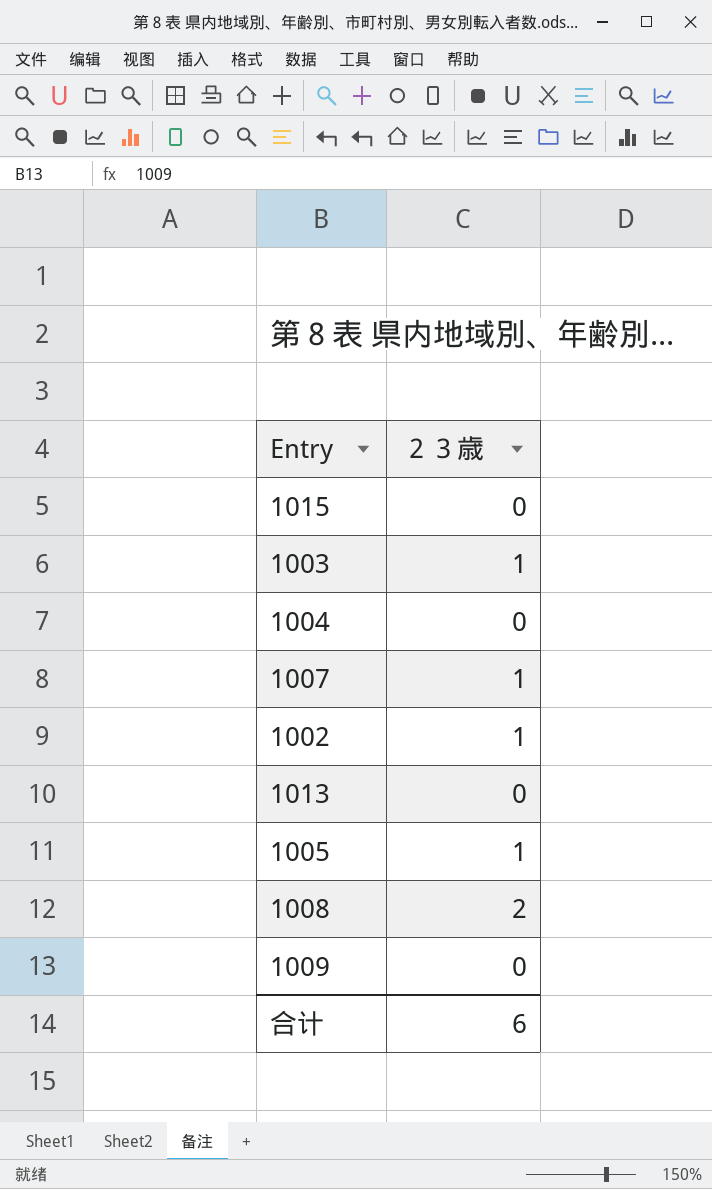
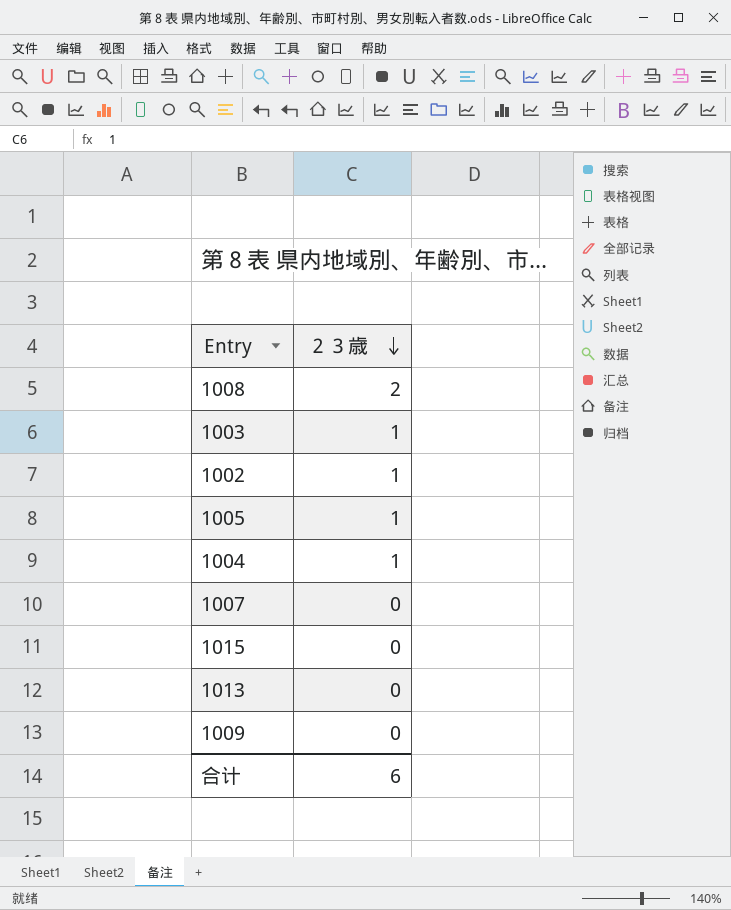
row order: none -> ２３歳 descending
1004 | ２３歳: 0 -> 1
1007 | ２３歳: 1 -> 0

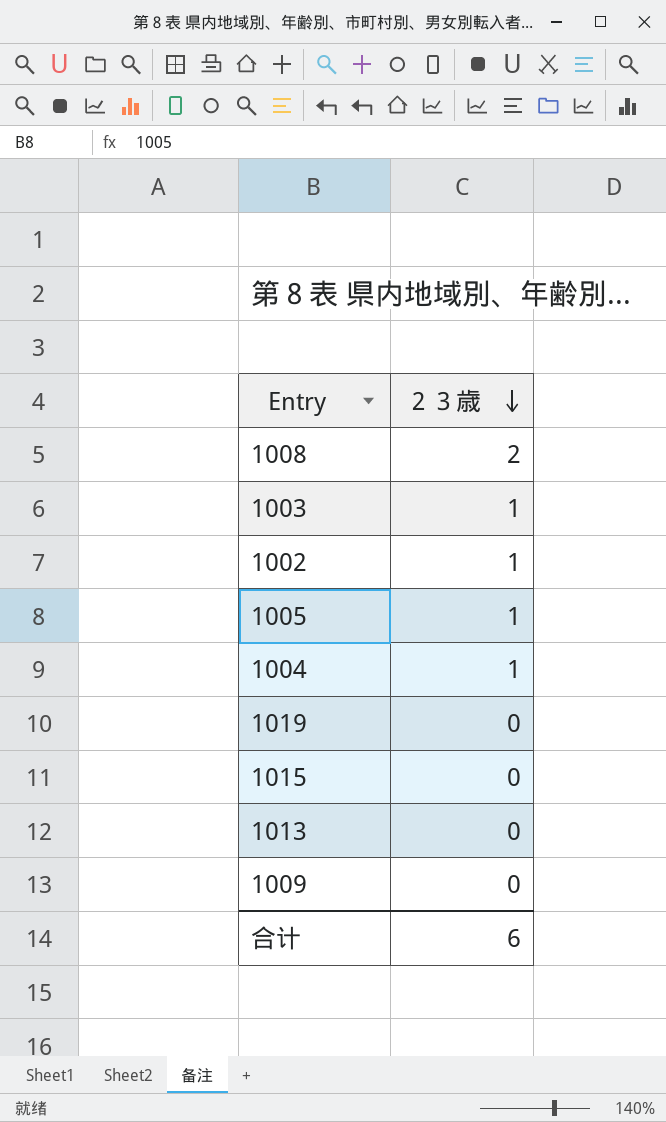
row 1007: 0 -> none
row 1019: none -> 0

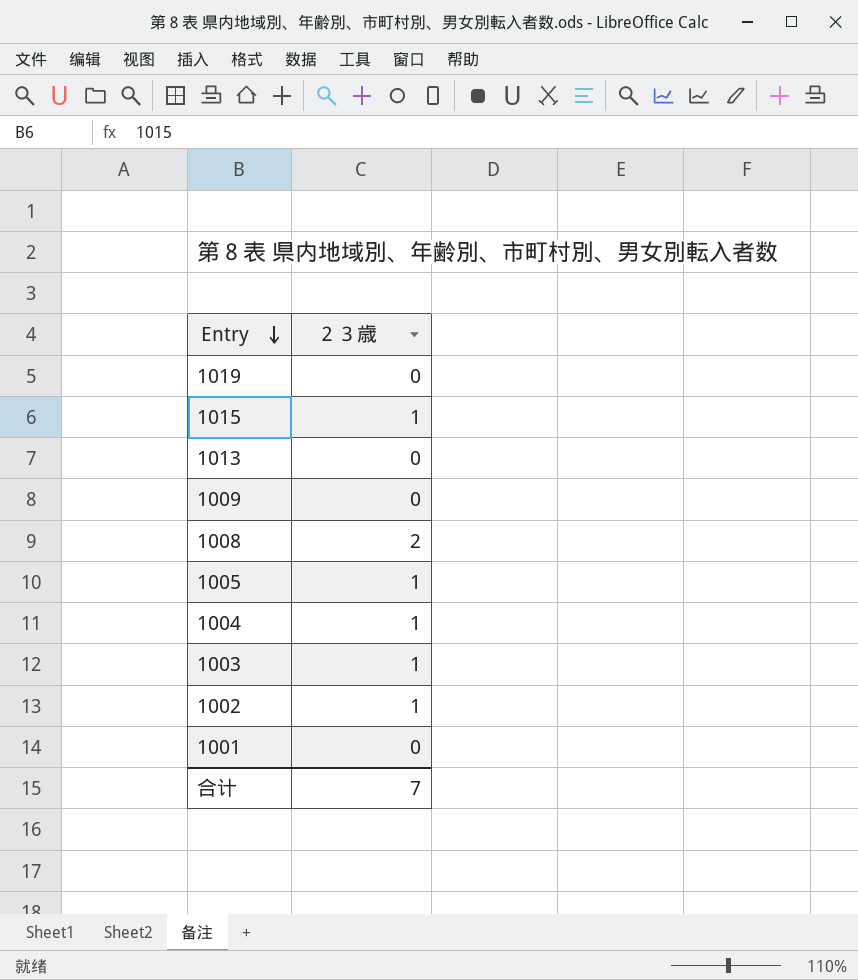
row order: ２３歳 descending -> Entry descending
1015 | ２３歳: 0 -> 1
row 1001: none -> 0
合计 | ２３歳: 6 -> 7

